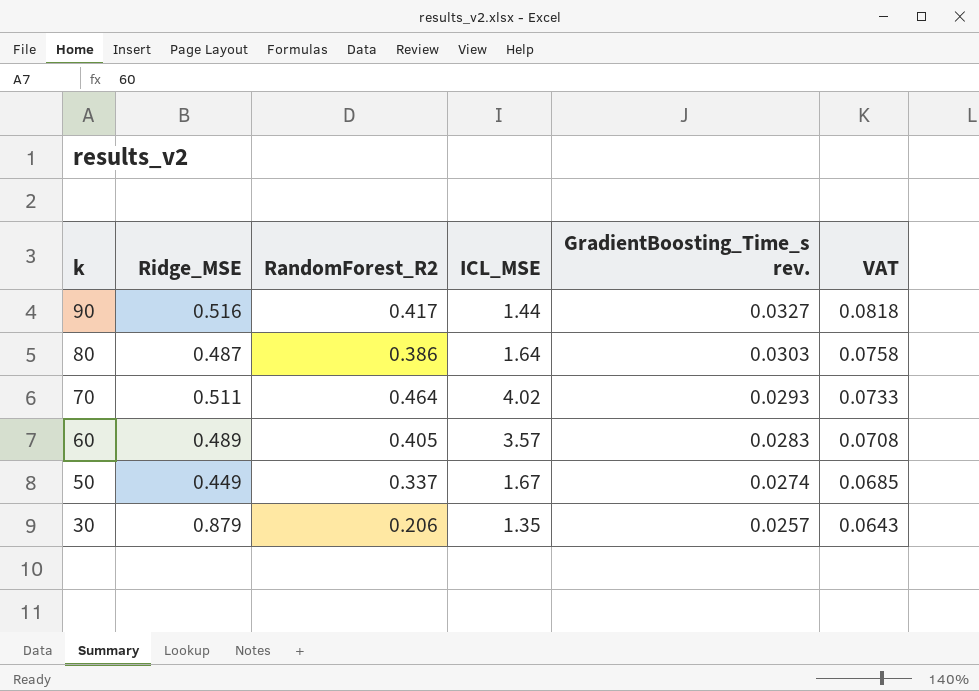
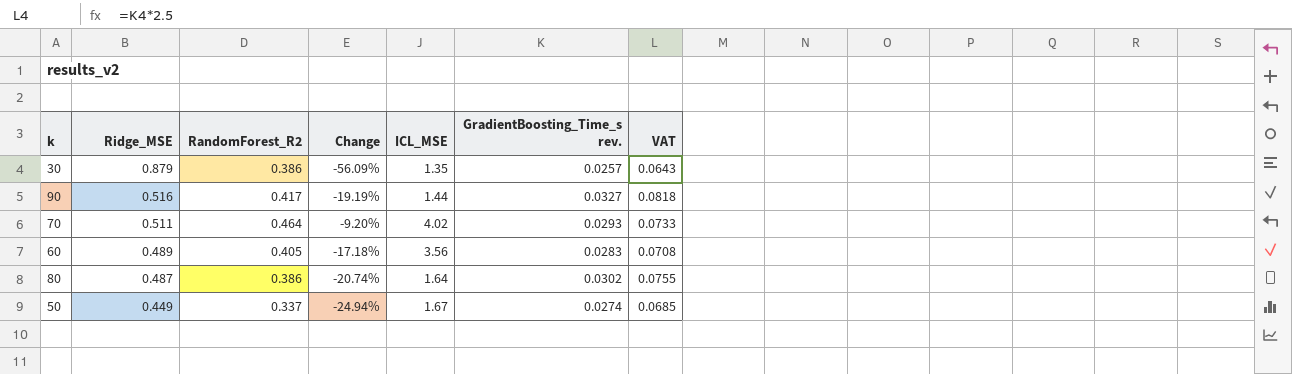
row order: k descending -> Ridge_MSE descending
column Change | formula: none -> ([RandomForest_R2] - [Ridge_MSE]) / [Ridge_MSE]
30 | RandomForest_R2: 0.206 -> 0.386
60 | ICL_MSE: 3.57 -> 3.56
80 | GradientBoosting_Time_s rev.: 0.0303 -> 0.0302
80 | VAT: 0.0758 -> 0.0755

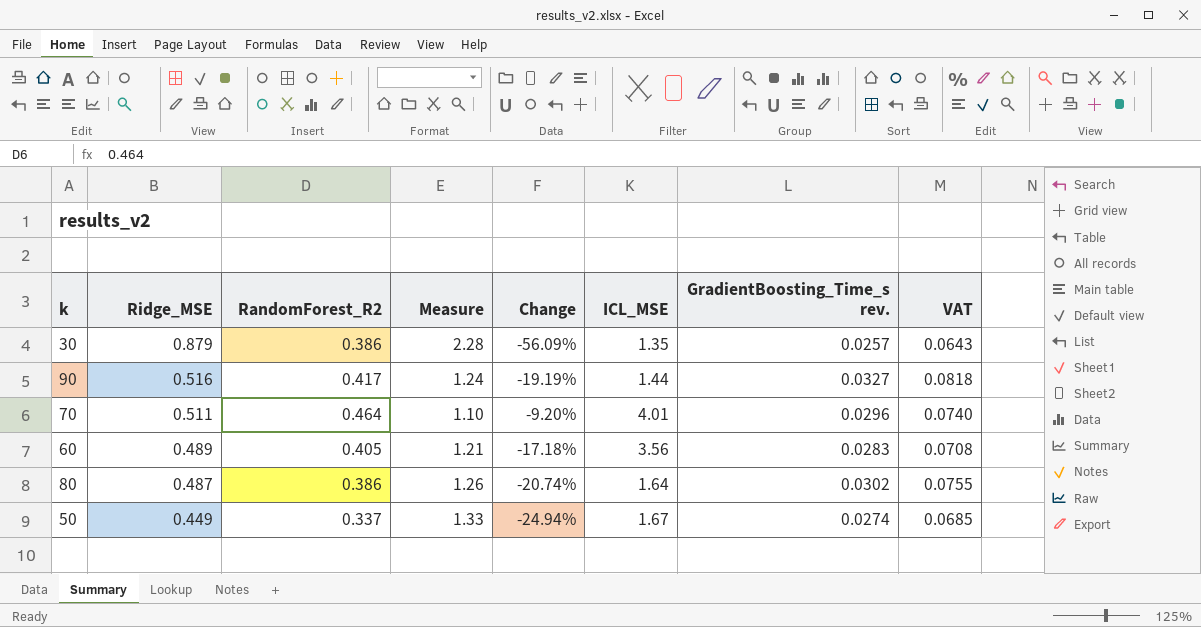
column Measure | formula: none -> [Ridge_MSE] / [RandomForest_R2]
70 | ICL_MSE: 4.02 -> 4.01
70 | GradientBoosting_Time_s rev.: 0.0293 -> 0.0296
70 | VAT: 0.0733 -> 0.0740

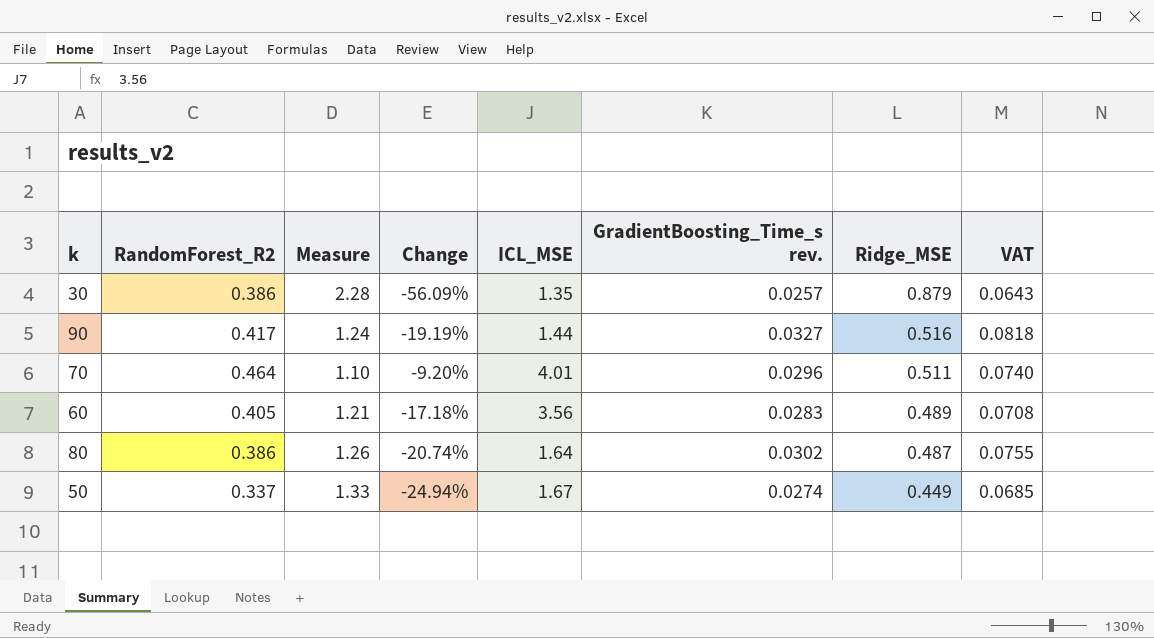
column Ridge_MSE | position: 2 -> 7

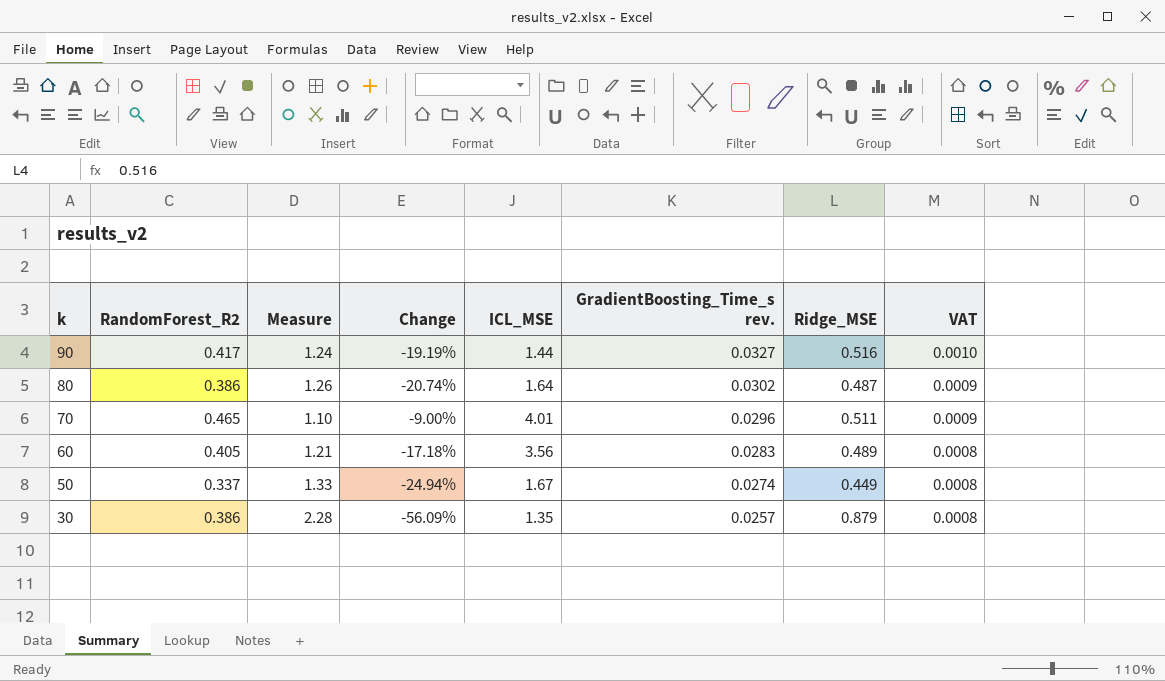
row order: Ridge_MSE descending -> k descending
column VAT | formula: [GradientBoosting_Time_s rev.] * 2.5 -> [GradientBoosting_Time_s rev.] * 0.03
70 | RandomForest_R2: 0.464 -> 0.465
70 | Change: -9.20% -> -9.00%

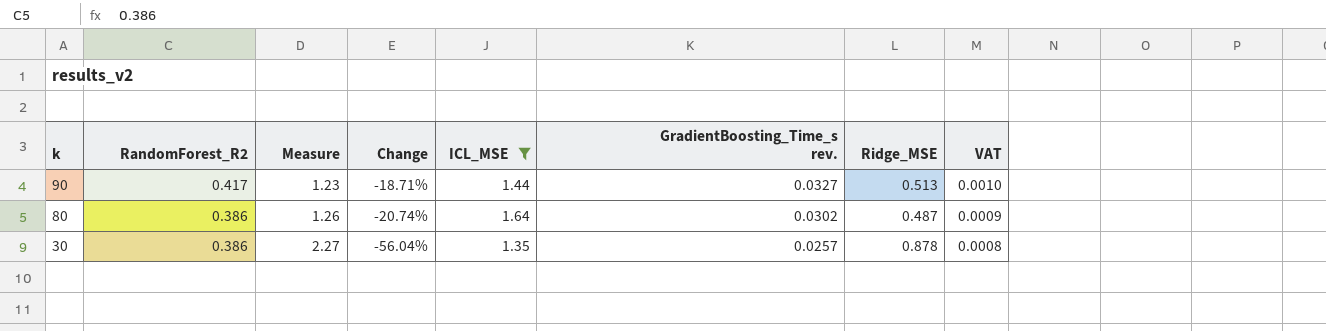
filter: none -> ICL_MSE <= 1.64
90 | Measure: 1.24 -> 1.23
90 | Change: -19.19% -> -18.71%
90 | Ridge_MSE: 0.516 -> 0.513
30 | Measure: 2.28 -> 2.27
30 | Change: -56.09% -> -56.04%
30 | Ridge_MSE: 0.879 -> 0.878

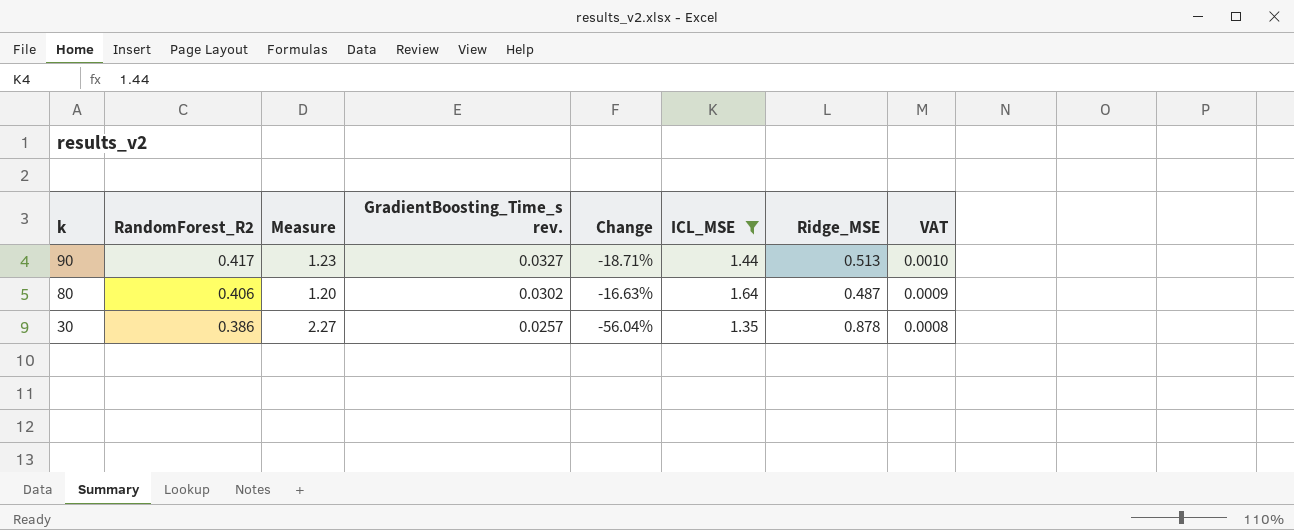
column GradientBoosting_Time_s rev. | position: 6 -> 4
80 | RandomForest_R2: 0.386 -> 0.406
80 | Measure: 1.26 -> 1.20
80 | Change: -20.74% -> -16.63%

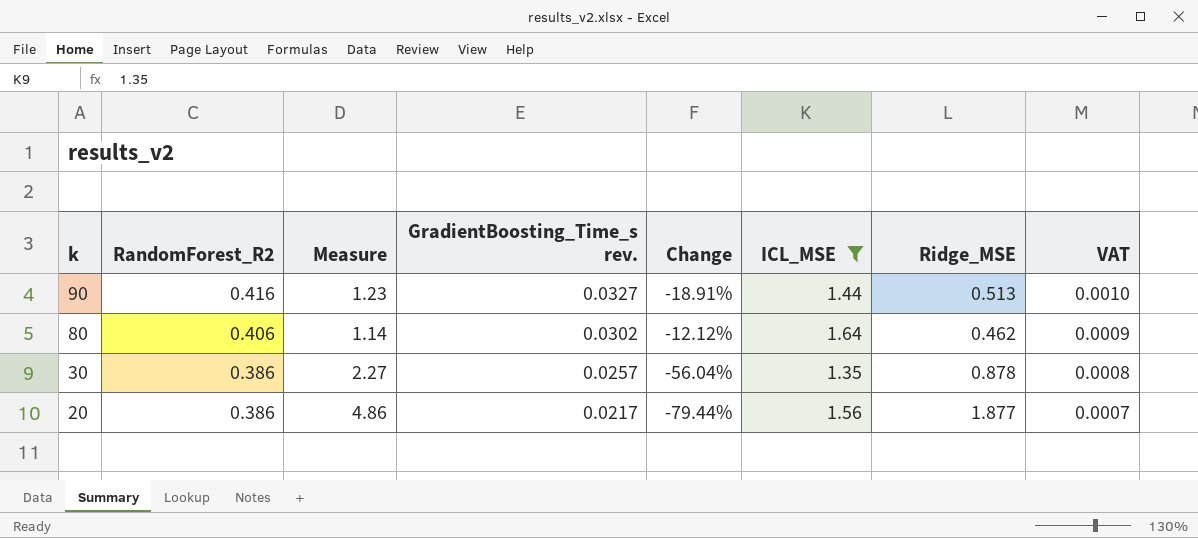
90 | RandomForest_R2: 0.417 -> 0.416
90 | Change: -18.71% -> -18.91%
80 | Measure: 1.20 -> 1.14
80 | Change: -16.63% -> -12.12%
80 | Ridge_MSE: 0.487 -> 0.462
row 20: none -> 0.386 | 4.86 | 0.0217 | -79.44% | 1.56 | 1.877 | 0.0007

